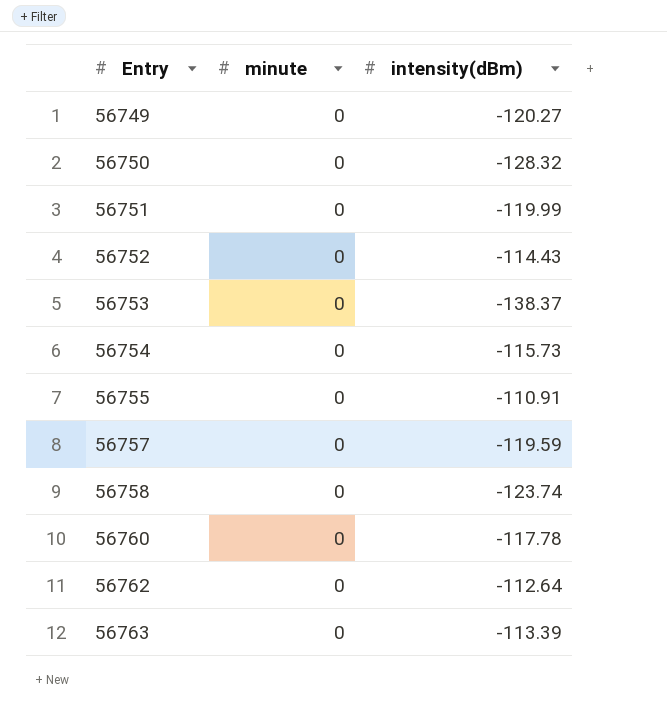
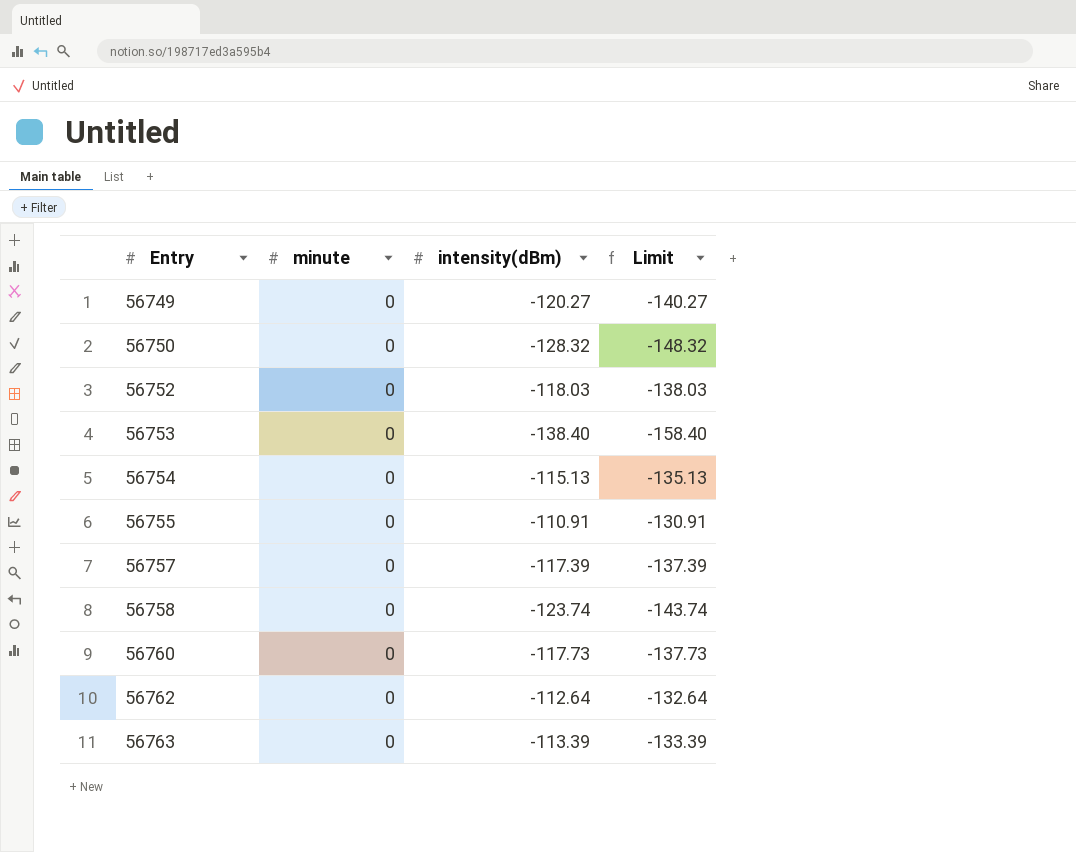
column Limit | formula: none -> [intensity(dBm)] - 20
row 56751: 0 | -119.99 -> none
56752 | intensity(dBm): -114.43 -> -118.03
56753 | intensity(dBm): -138.37 -> -138.40
56754 | intensity(dBm): -115.73 -> -115.13
56757 | intensity(dBm): -119.59 -> -117.39
56760 | intensity(dBm): -117.78 -> -117.73

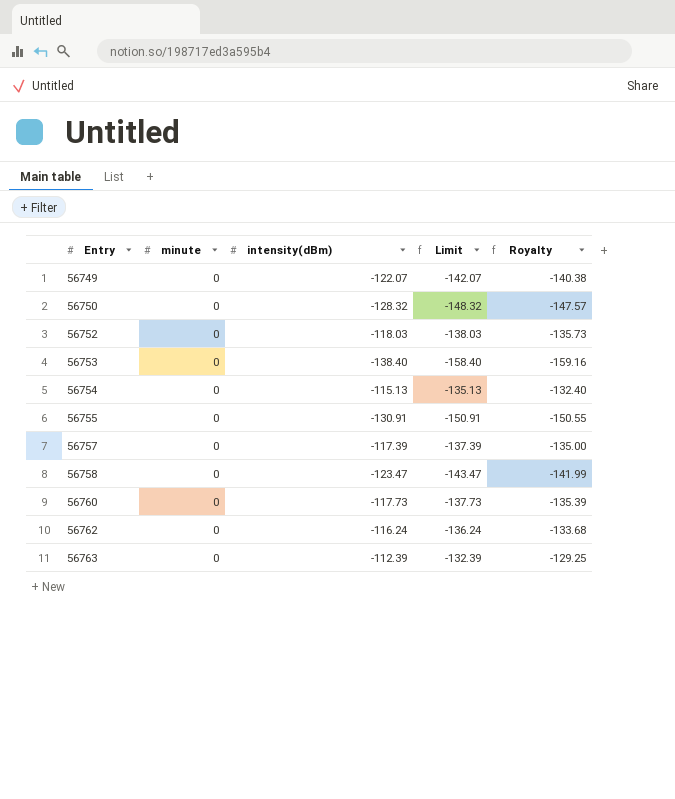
column Royalty | formula: none -> [intensity(dBm)] * 1.15
56749 | intensity(dBm): -120.27 -> -122.07
56749 | Limit: -140.27 -> -142.07
56755 | intensity(dBm): -110.91 -> -130.91
56755 | Limit: -130.91 -> -150.91
56758 | intensity(dBm): -123.74 -> -123.47
56758 | Limit: -143.74 -> -143.47
56762 | intensity(dBm): -112.64 -> -116.24
56762 | Limit: -132.64 -> -136.24
56763 | intensity(dBm): -113.39 -> -112.39
56763 | Limit: -133.39 -> -132.39

